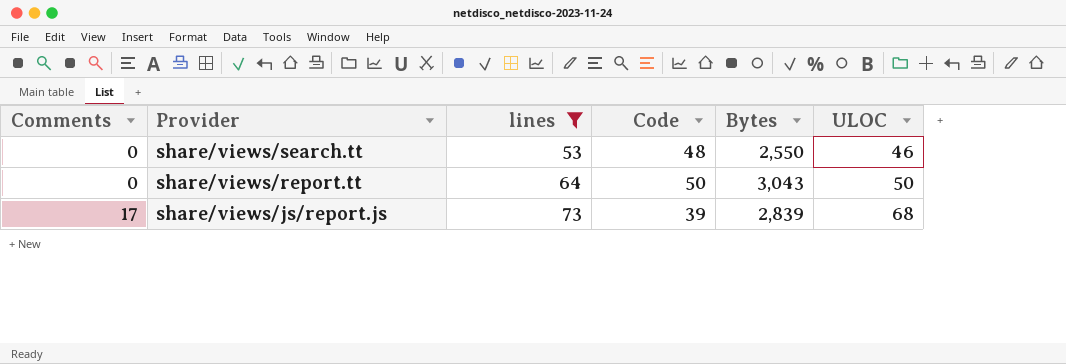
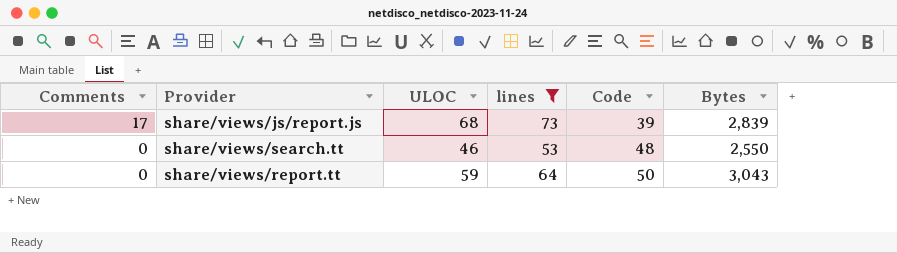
row order: Comments ascending -> Comments descending
column ULOC | position: 6 -> 3
share/views/report.tt | ULOC: 50 -> 59

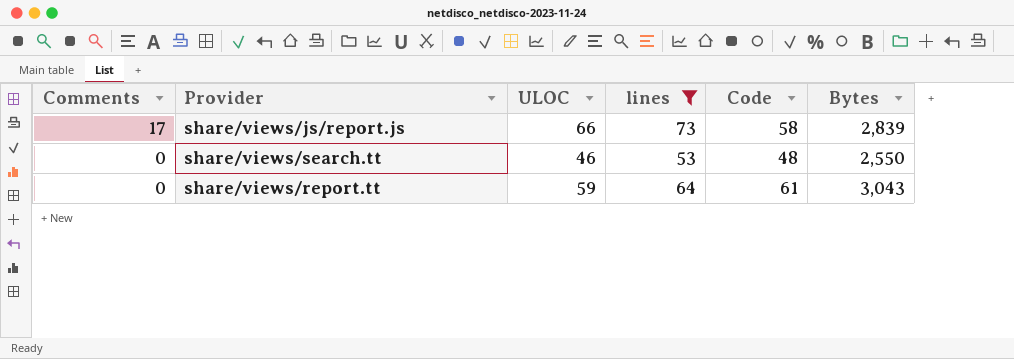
share/views/js/report.js | ULOC: 68 -> 66
share/views/js/report.js | Code: 39 -> 58
share/views/report.tt | Code: 50 -> 61

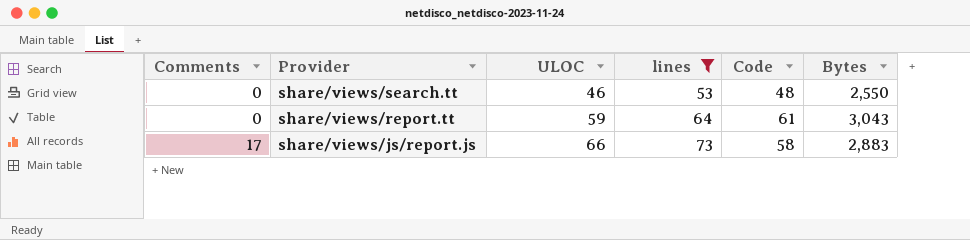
row order: Comments descending -> Comments ascending
share/views/js/report.js | Bytes: 2,839 -> 2,883

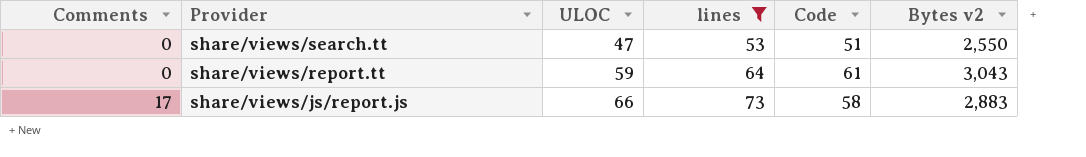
column name: Bytes -> Bytes v2
share/views/search.tt | ULOC: 46 -> 47
share/views/search.tt | Code: 48 -> 51

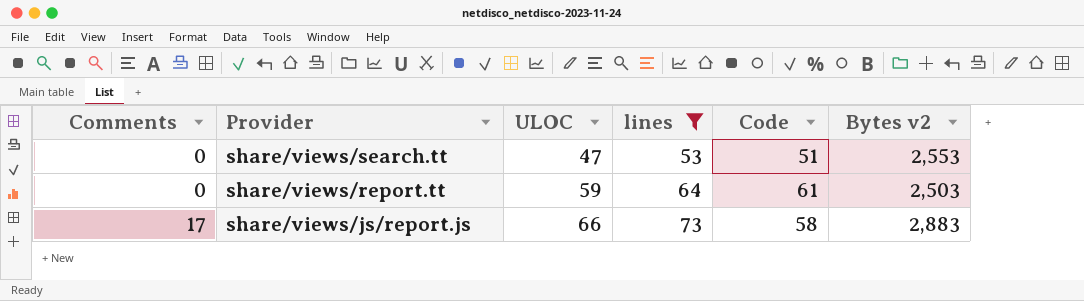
share/views/search.tt | Bytes v2: 2,550 -> 2,553
share/views/report.tt | Bytes v2: 3,043 -> 2,503

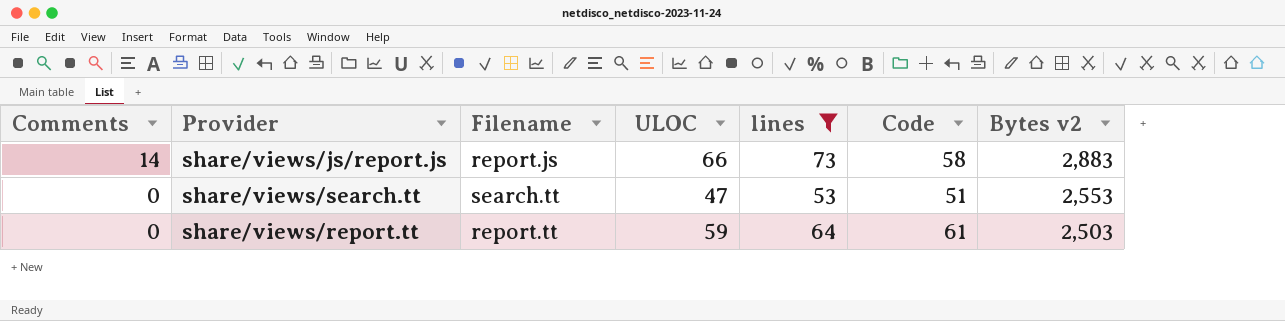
row order: Comments ascending -> Comments descending
column Filename | position: none -> 3
share/views/js/report.js | Comments: 17 -> 14

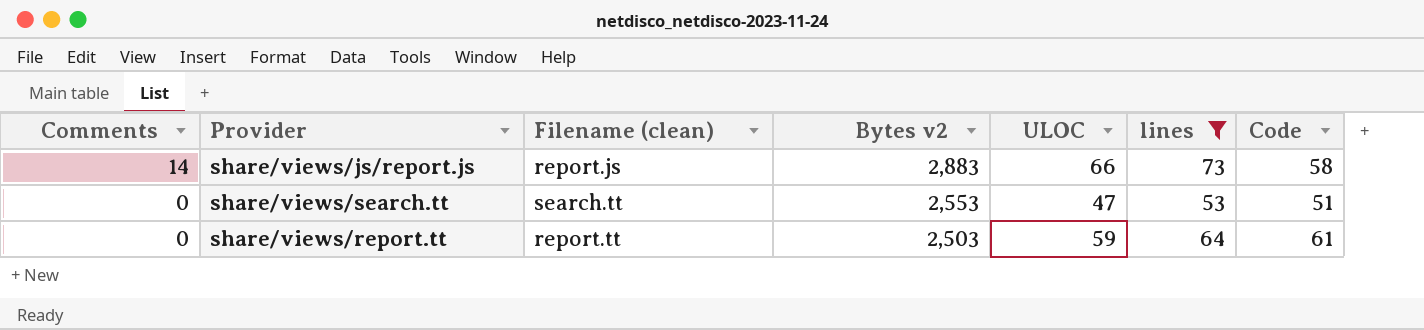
column name: Filename -> Filename (clean)
column Bytes v2 | position: 7 -> 4

